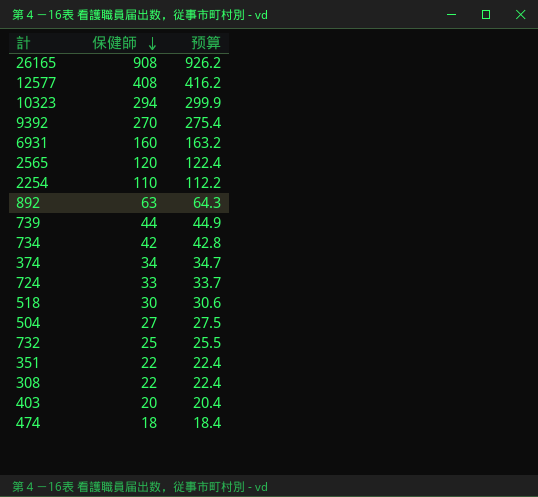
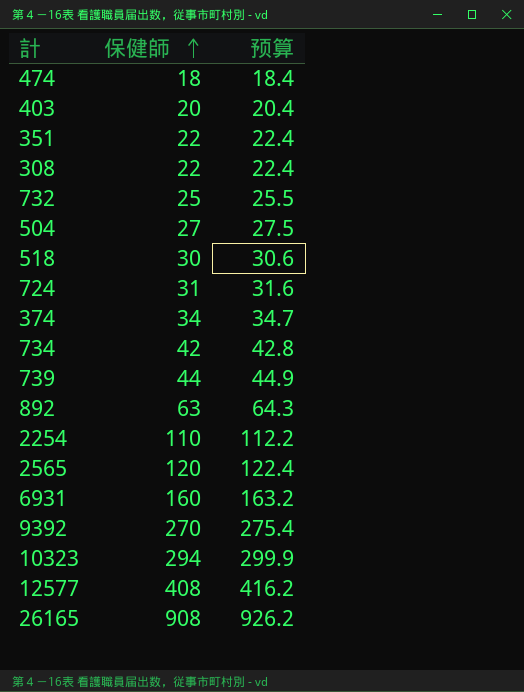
row order: 保健師 descending -> 保健師 ascending
724 | 保健師: 33 -> 31
724 | 预算: 33.7 -> 31.6

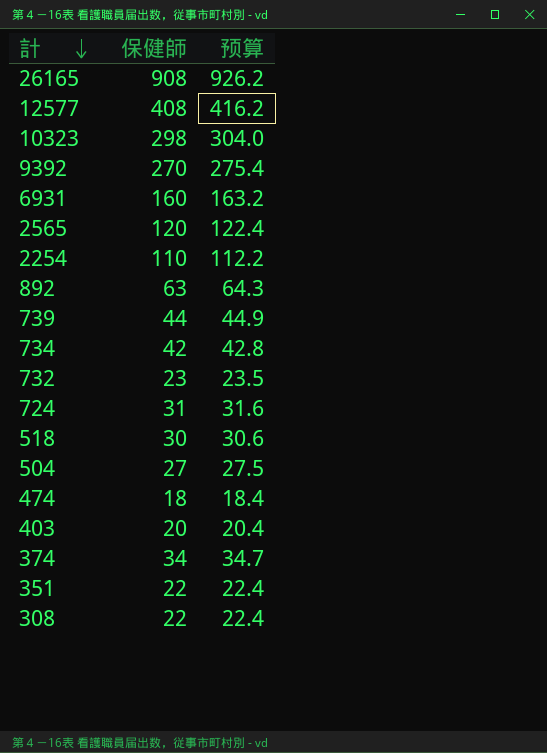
row order: 保健師 ascending -> 計 descending
10323 | 保健師: 294 -> 298
10323 | 预算: 299.9 -> 304.0
732 | 保健師: 25 -> 23
732 | 预算: 25.5 -> 23.5

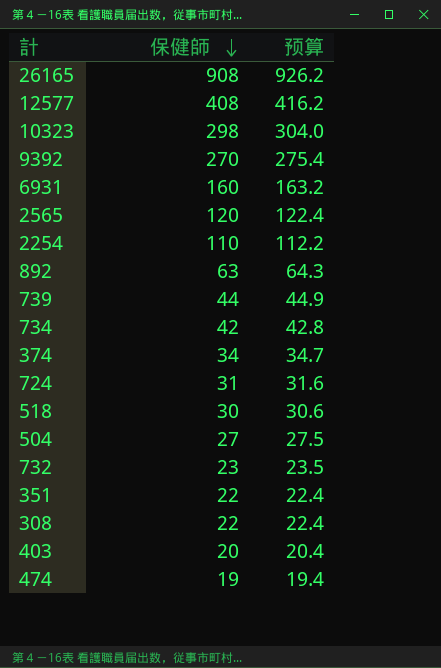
row order: 計 descending -> 保健師 descending
474 | 保健師: 18 -> 19
474 | 预算: 18.4 -> 19.4

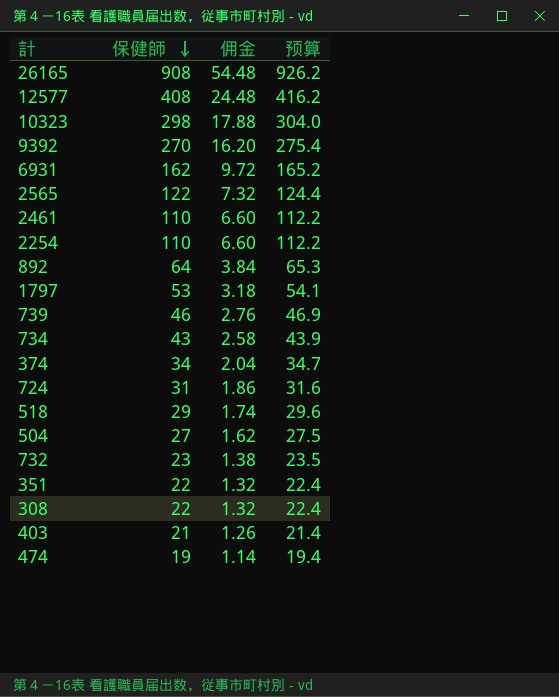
column 佣金 | formula: none -> [保健師] * 0.06
6931 | 保健師: 160 -> 162
6931 | 预算: 163.2 -> 165.2
2565 | 保健師: 120 -> 122
2565 | 预算: 122.4 -> 124.4
row 2461: none -> 110 | 6.60 | 112.2
892 | 保健師: 63 -> 64
892 | 预算: 64.3 -> 65.3
row 1797: none -> 53 | 3.18 | 54.1
739 | 保健師: 44 -> 46
739 | 预算: 44.9 -> 46.9
734 | 保健師: 42 -> 43
734 | 预算: 42.8 -> 43.9
518 | 保健師: 30 -> 29
518 | 预算: 30.6 -> 29.6
403 | 保健師: 20 -> 21
403 | 预算: 20.4 -> 21.4

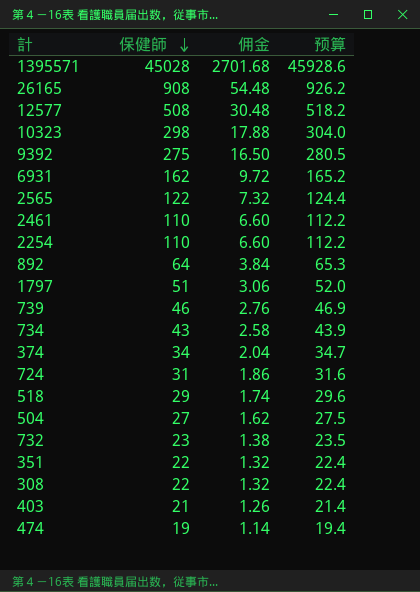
row 1395571: none -> 45028 | 2701.68 | 45928.6
12577 | 保健師: 408 -> 508
12577 | 佣金: 24.48 -> 30.48
12577 | 预算: 416.2 -> 518.2
9392 | 保健師: 270 -> 275
9392 | 佣金: 16.20 -> 16.50
9392 | 预算: 275.4 -> 280.5
1797 | 保健師: 53 -> 51
1797 | 佣金: 3.18 -> 3.06
1797 | 预算: 54.1 -> 52.0

